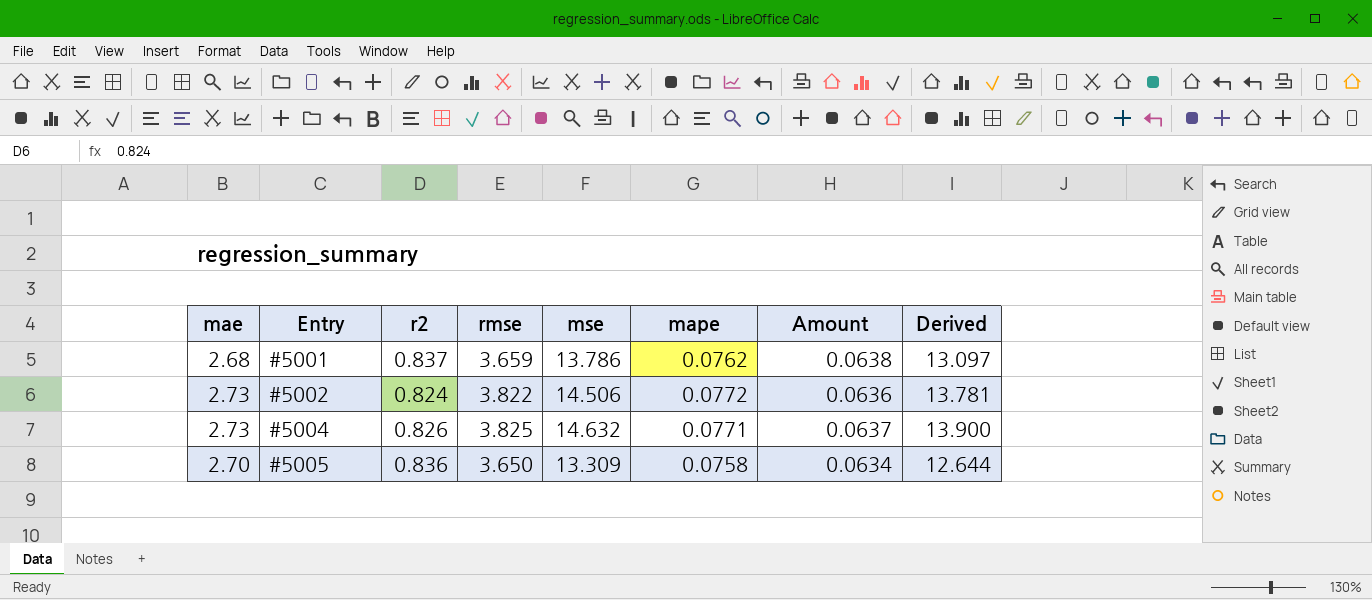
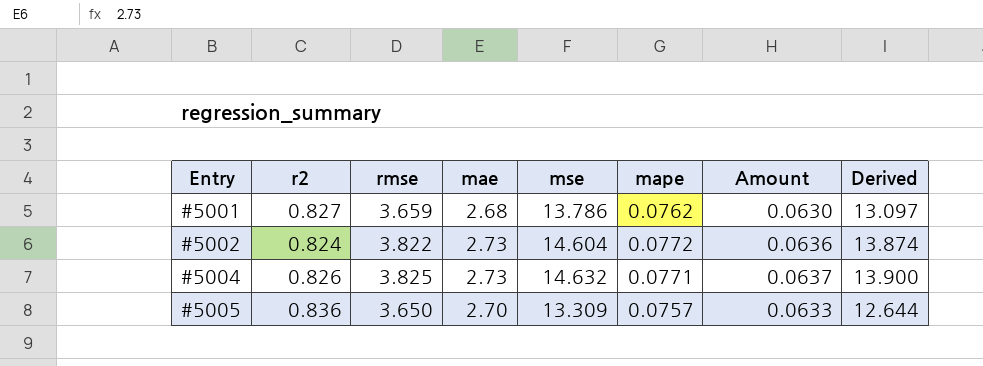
column mae | position: 1 -> 4
#5001 | r2: 0.837 -> 0.827
#5001 | Amount: 0.0638 -> 0.0630
#5002 | mse: 14.506 -> 14.604
#5002 | Derived: 13.781 -> 13.874
#5005 | mape: 0.0758 -> 0.0757
#5005 | Amount: 0.0634 -> 0.0633

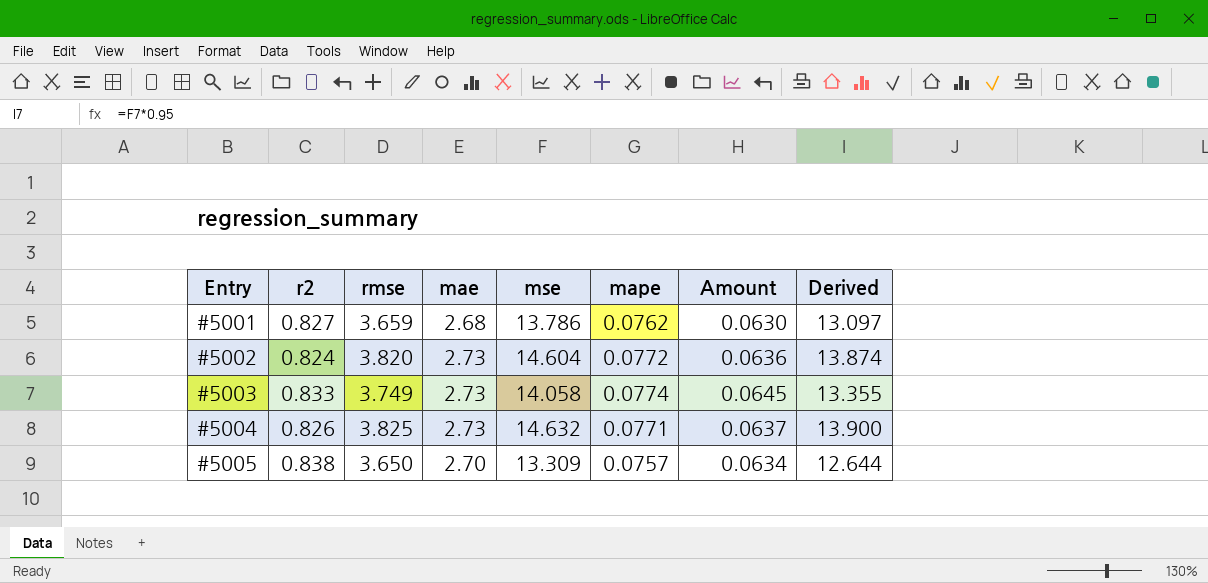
#5002 | rmse: 3.822 -> 3.820
row #5003: none -> 0.833 | 3.749 | 2.73 | 14.058 | 0.0774 | 0.0645 | 13.355
#5005 | r2: 0.836 -> 0.838
#5005 | Amount: 0.0633 -> 0.0634

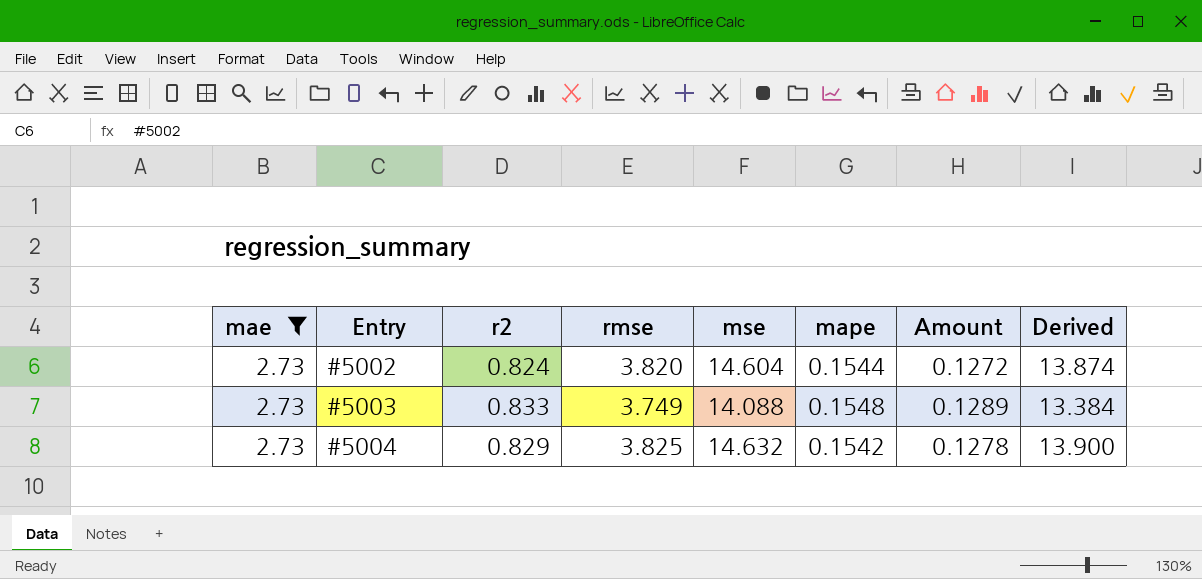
filter: none -> mae = 2.73
column mae | position: 4 -> 1
#5002 | mape: 0.0772 -> 0.1544
#5002 | Amount: 0.0636 -> 0.1272
#5003 | mse: 14.058 -> 14.088
#5003 | mape: 0.0774 -> 0.1548
#5003 | Amount: 0.0645 -> 0.1289
#5003 | Derived: 13.355 -> 13.384
#5004 | r2: 0.826 -> 0.829
#5004 | mape: 0.0771 -> 0.1542
#5004 | Amount: 0.0637 -> 0.1278

